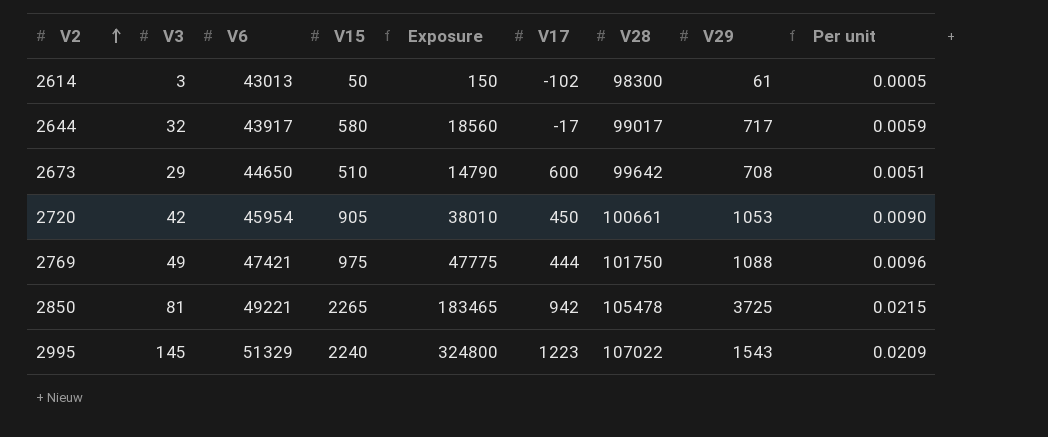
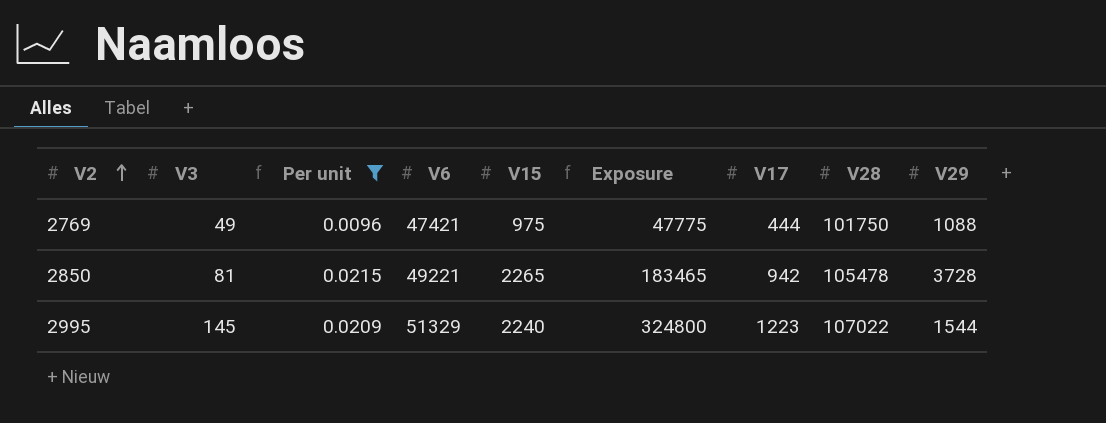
filter: none -> Per unit >= 0.0096
column Per unit | position: 9 -> 3
2850 | V29: 3725 -> 3728
2995 | V29: 1543 -> 1544

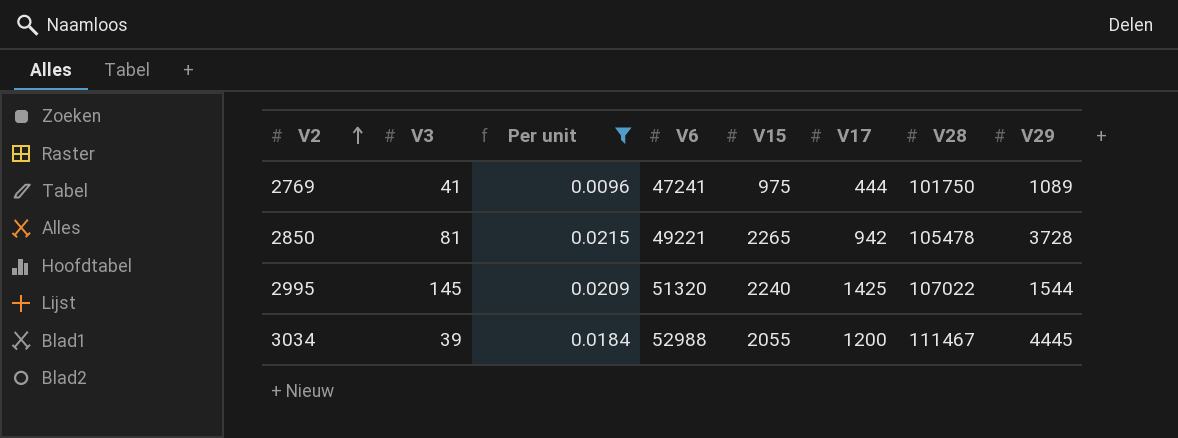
column Exposure | formula: [V3] * [V15] -> none
2769 | V3: 49 -> 41
2769 | V6: 47421 -> 47241
2769 | V29: 1088 -> 1089
2995 | V6: 51329 -> 51320
2995 | V17: 1223 -> 1425
row 3034: none -> 39 | 0.0184 | 52988 | 2055 | 1200 | 111467 | 4445

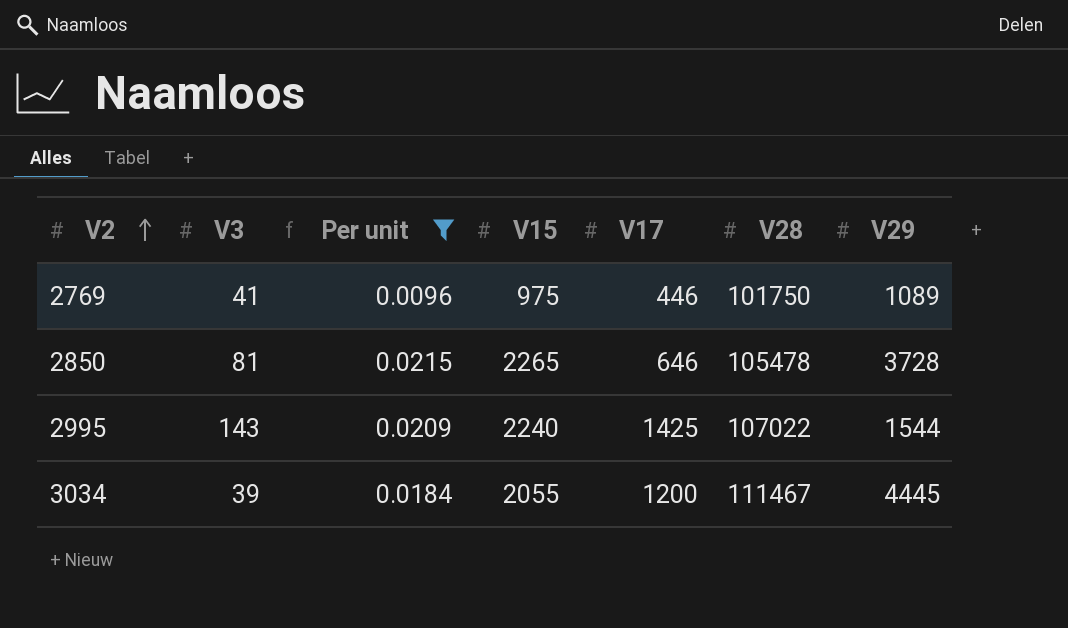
column V6 | position: 4 -> none
2769 | V17: 444 -> 446
2850 | V17: 942 -> 646
2995 | V3: 145 -> 143

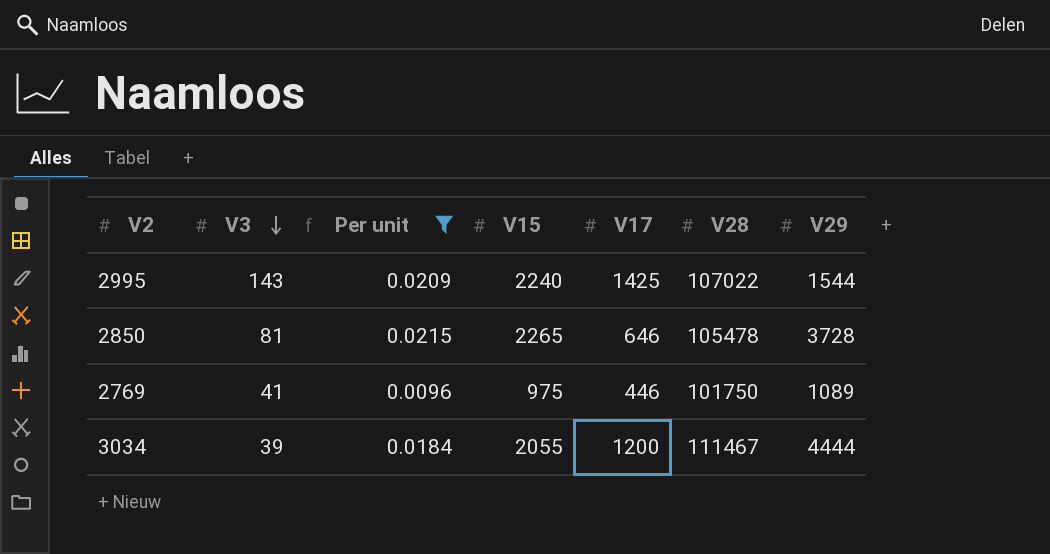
row order: V2 ascending -> V3 descending
3034 | V29: 4445 -> 4444

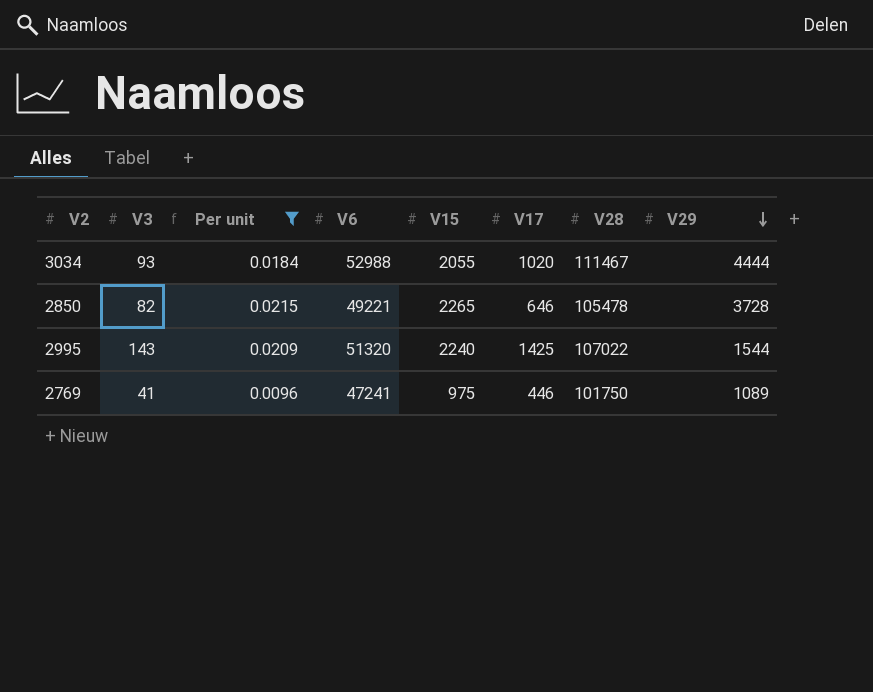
row order: V3 descending -> V29 descending
column V6 | position: none -> 4
3034 | V3: 39 -> 93
3034 | V17: 1200 -> 1020
2850 | V3: 81 -> 82

